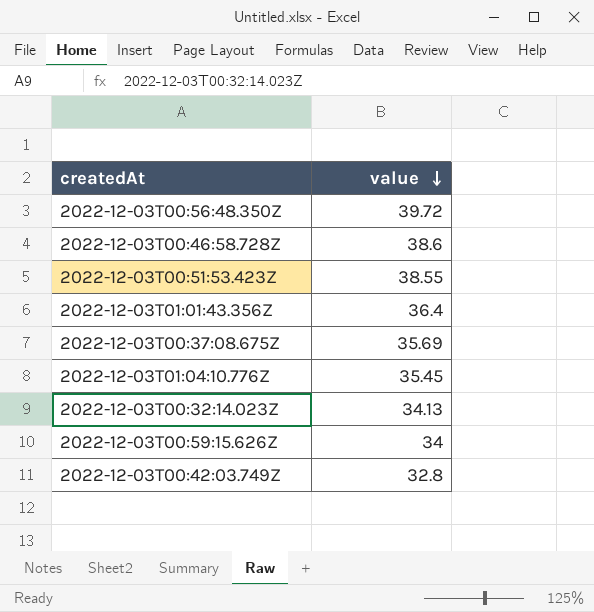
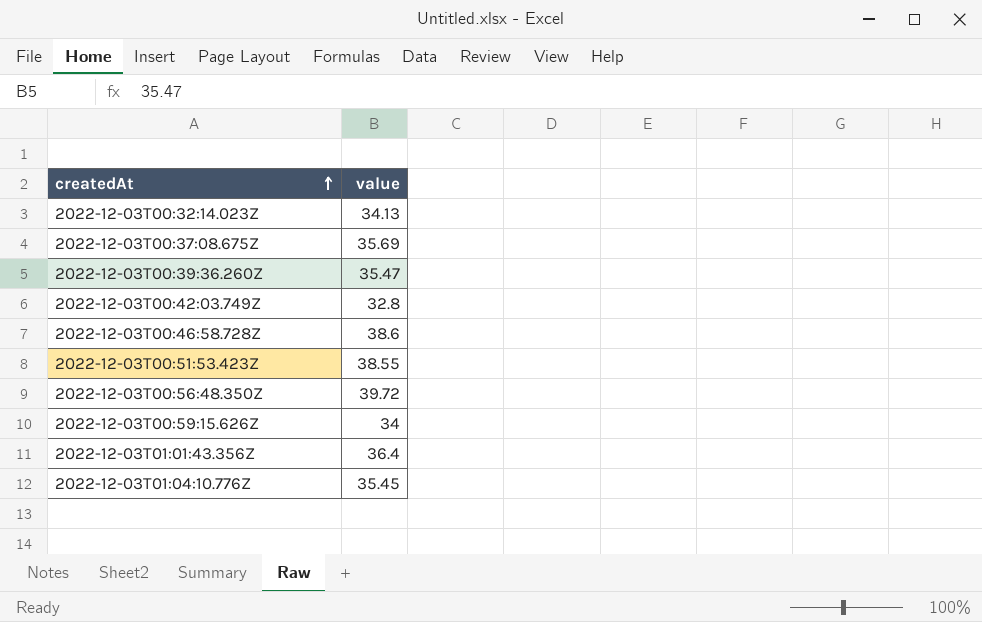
row order: value descending -> createdAt ascending
row 2022-12-03T00:39:36.260Z: none -> 35.47

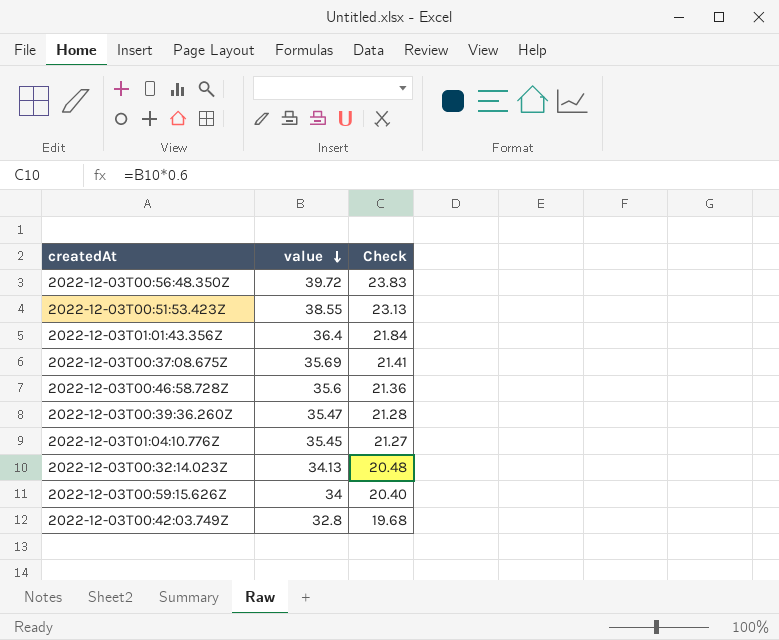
row order: createdAt ascending -> value descending
column Check | formula: none -> [value] * 0.6
2022-12-03T00:46:58.728Z | value: 38.6 -> 35.6

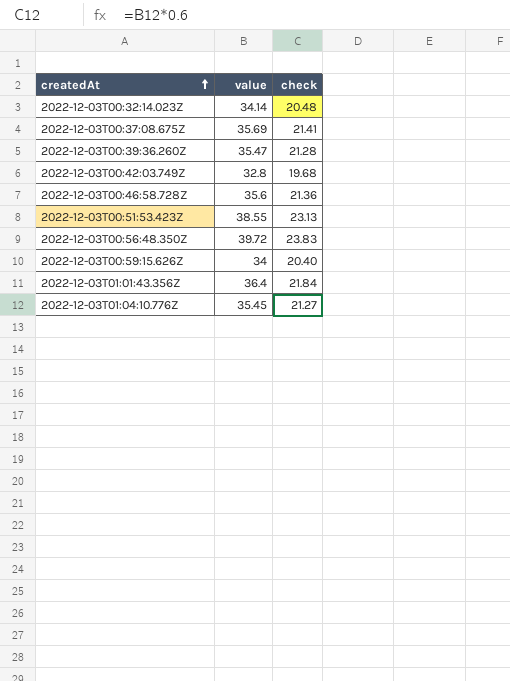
row order: value descending -> createdAt ascending
column name: Check -> check
2022-12-03T00:32:14.023Z | value: 34.13 -> 34.14

